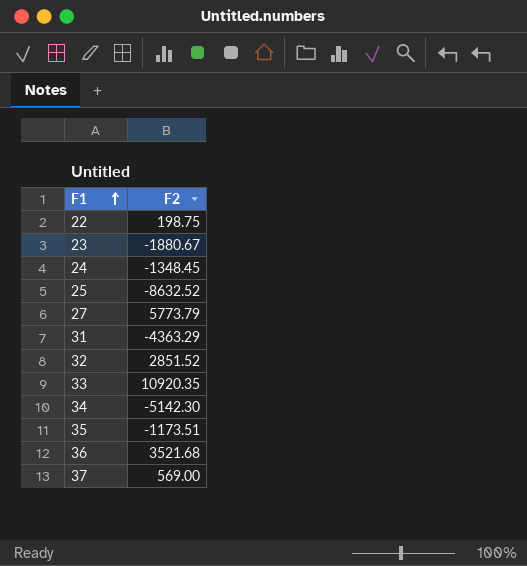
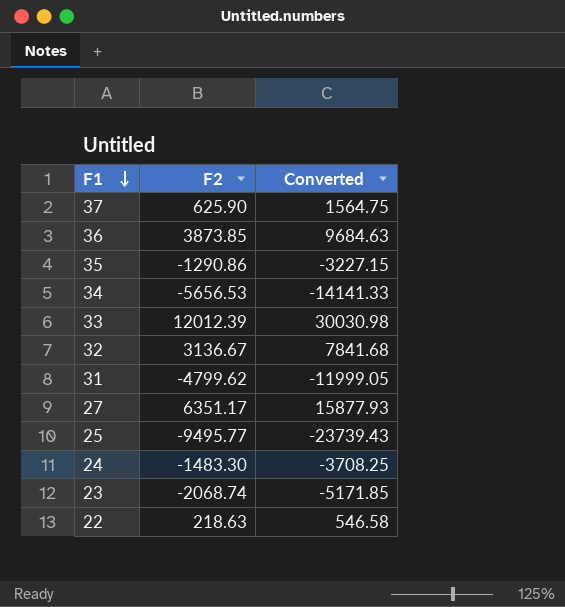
row order: F1 ascending -> F1 descending
column Converted | formula: none -> [F2] * 2.5
37 | F2: 569.00 -> 625.90
36 | F2: 3521.68 -> 3873.85
35 | F2: -1173.51 -> -1290.86
34 | F2: -5142.30 -> -5656.53
33 | F2: 10920.35 -> 12012.39
32 | F2: 2851.52 -> 3136.67
31 | F2: -4363.29 -> -4799.62
27 | F2: 5773.79 -> 6351.17
25 | F2: -8632.52 -> -9495.77
24 | F2: -1348.45 -> -1483.30
23 | F2: -1880.67 -> -2068.74
22 | F2: 198.75 -> 218.63

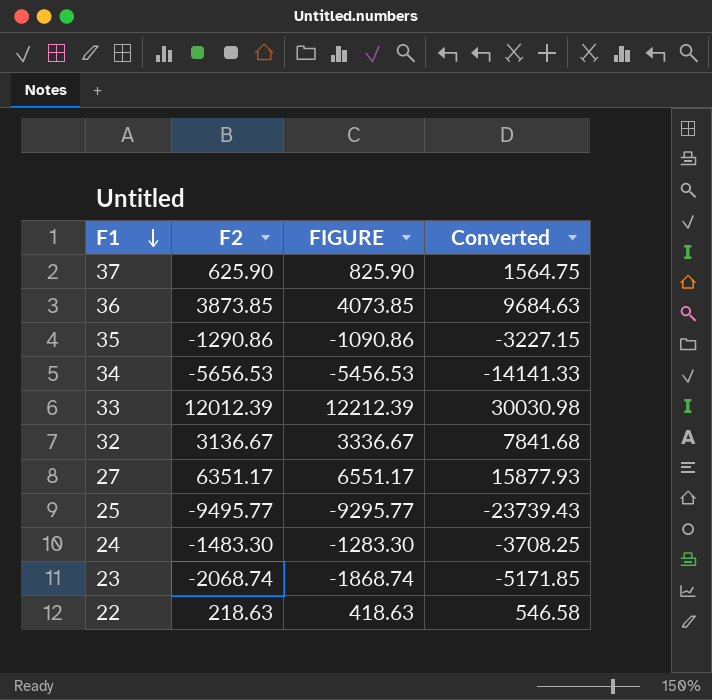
column FIGURE | formula: none -> [F2] + 200
row 31: -4799.62 | -11999.05 -> none

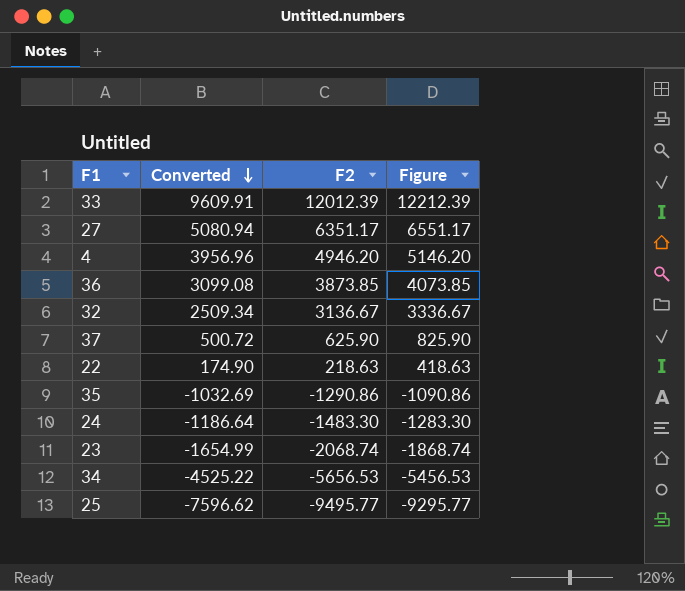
row order: F1 descending -> Converted descending
column Converted | formula: [F2] * 2.5 -> [F2] * 0.8
column Converted | position: 4 -> 2
column name: FIGURE -> Figure
row 4: none -> 3956.96 | 4946.20 | 5146.20

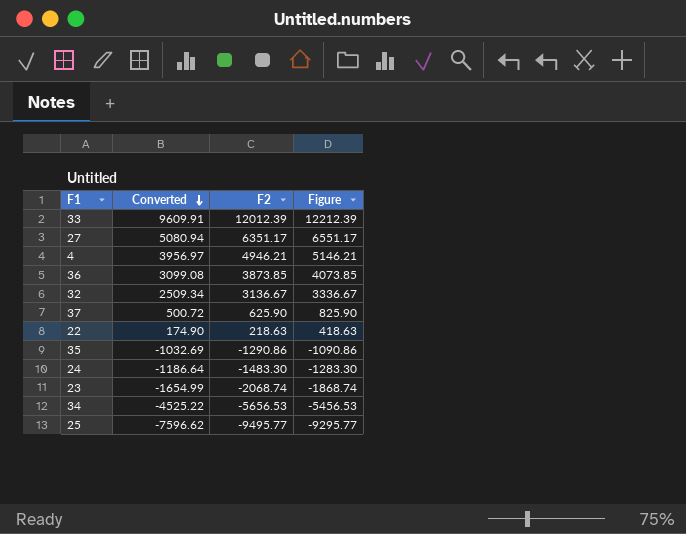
4 | Converted: 3956.96 -> 3956.97
4 | F2: 4946.20 -> 4946.21
4 | Figure: 5146.20 -> 5146.21

